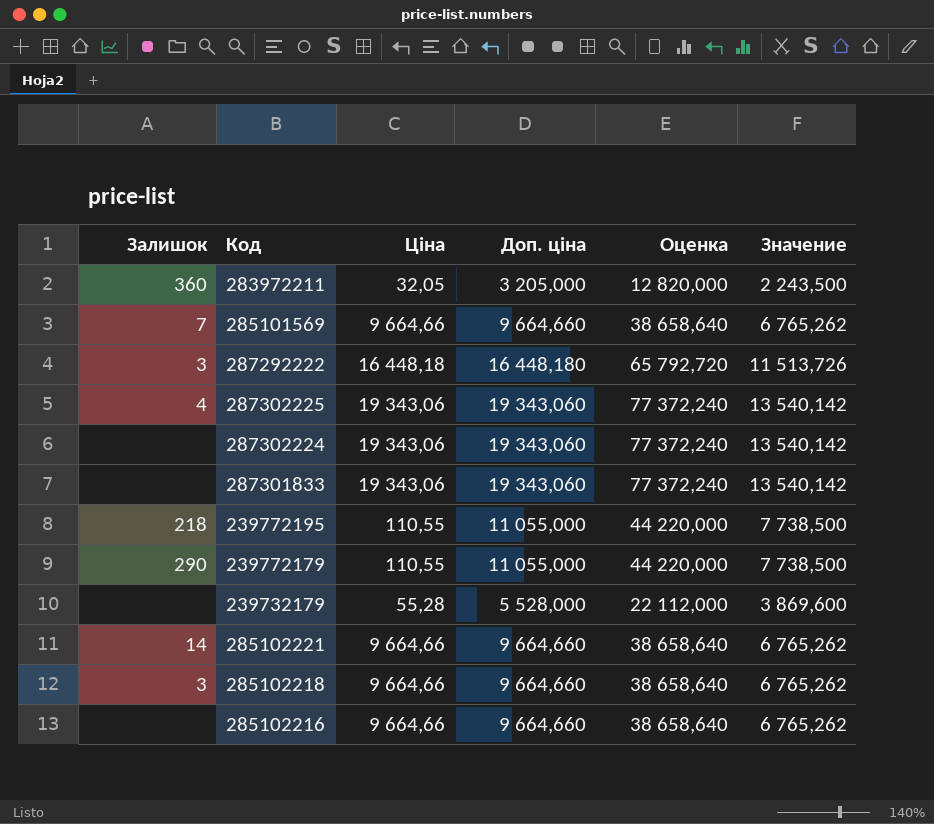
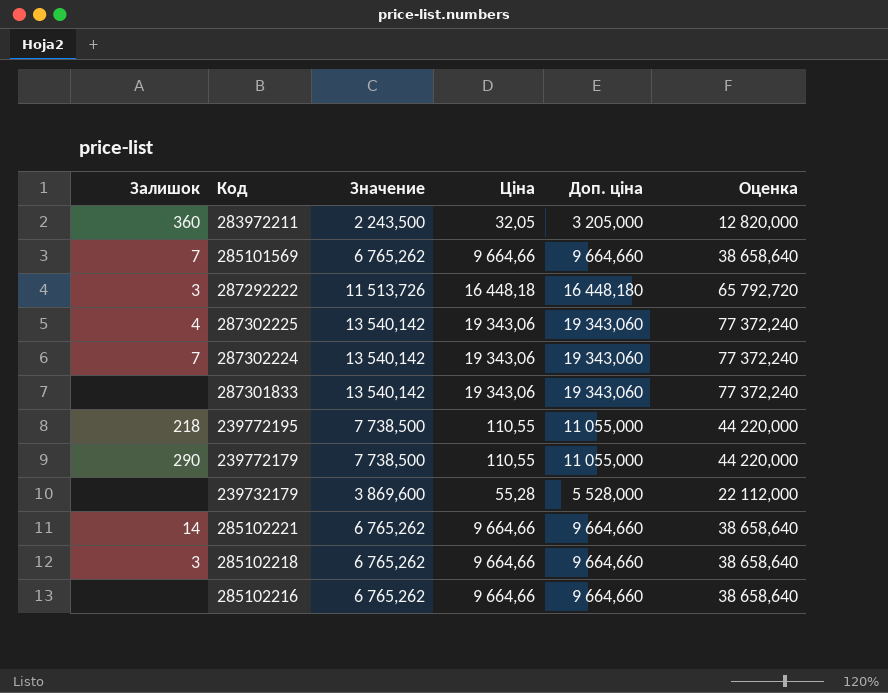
column Значение | position: 6 -> 3
287302224 | Залишок: none -> 7

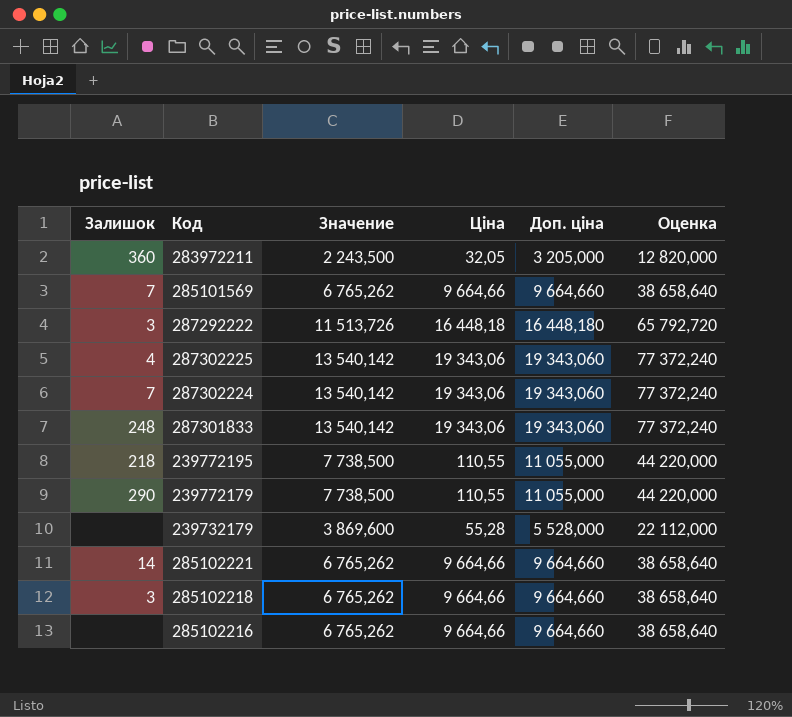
287301833 | Залишок: none -> 248

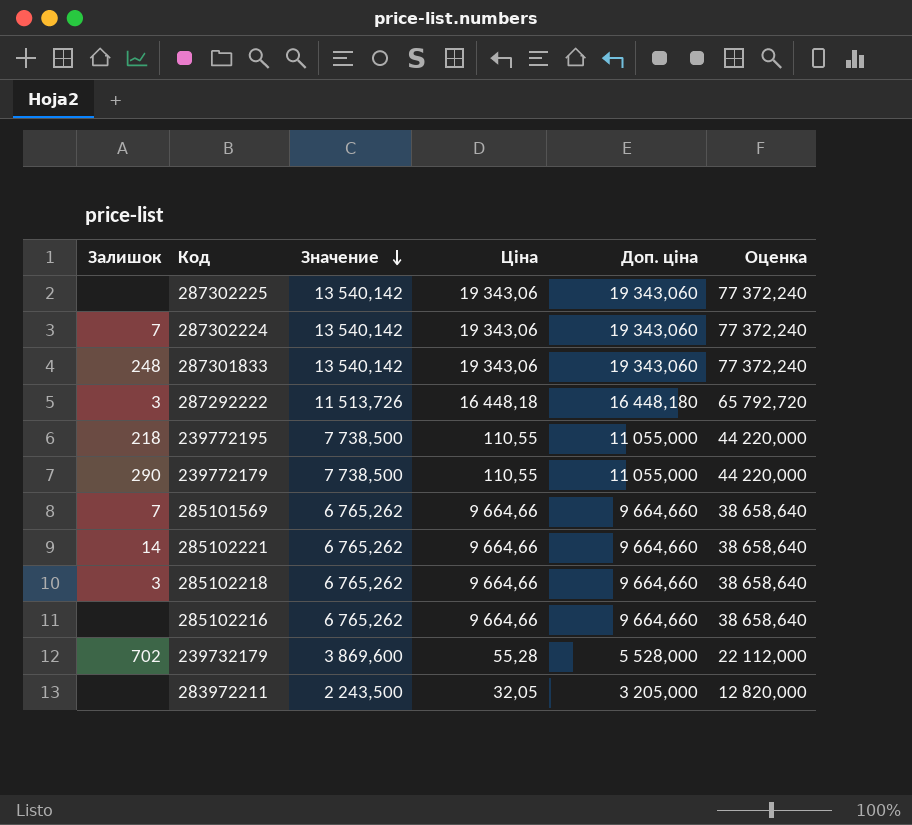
row order: none -> Значение descending
287302225 | Залишок: 4 -> none
239732179 | Залишок: none -> 702
283972211 | Залишок: 360 -> none

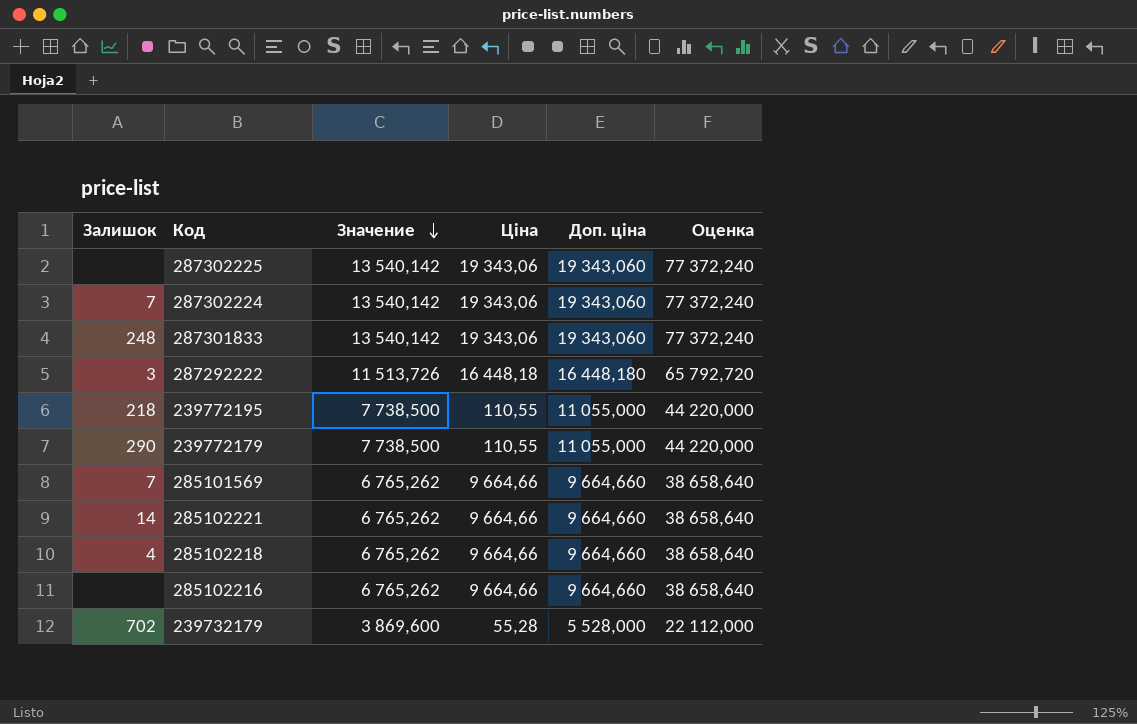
row 283972211: none | 2 243,500 | 32,05 | 3 205,000 | 12 820,000 -> none
285102218 | Залишок: 3 -> 4

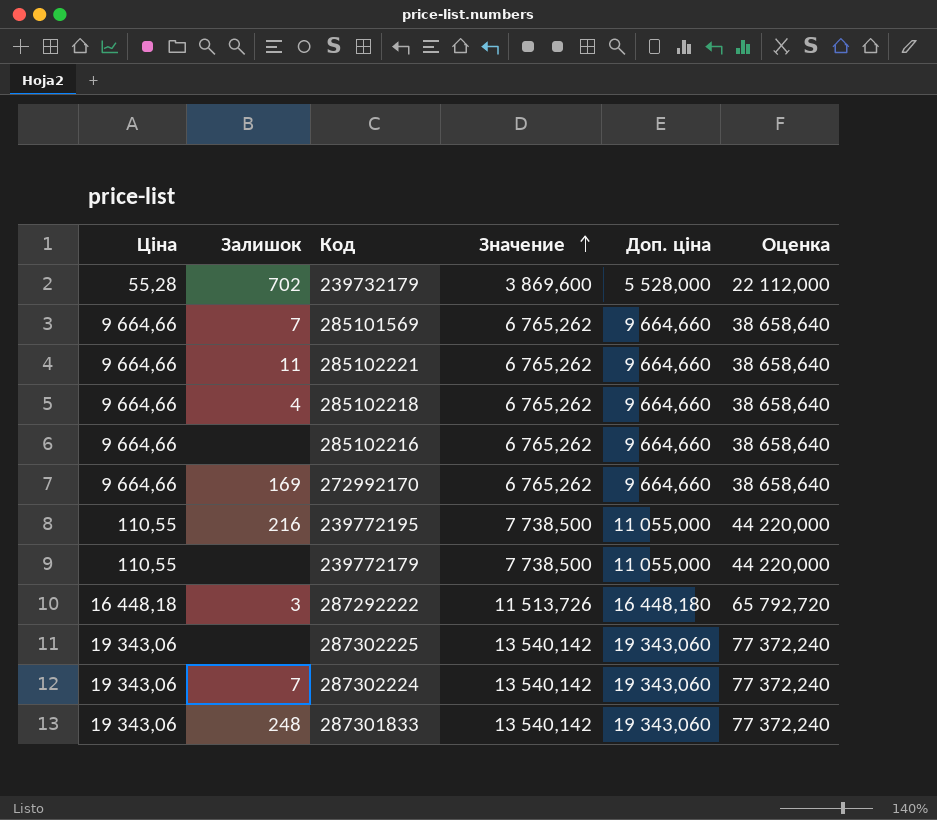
row order: Значение descending -> Значение ascending
column Ціна | position: 4 -> 1
285102221 | Залишок: 14 -> 11
row 272992170: none -> 9 664,66 | 169 | 6 765,262 | 9 664,660 | 38 658,640
239772195 | Залишок: 218 -> 216
239772179 | Залишок: 290 -> none

